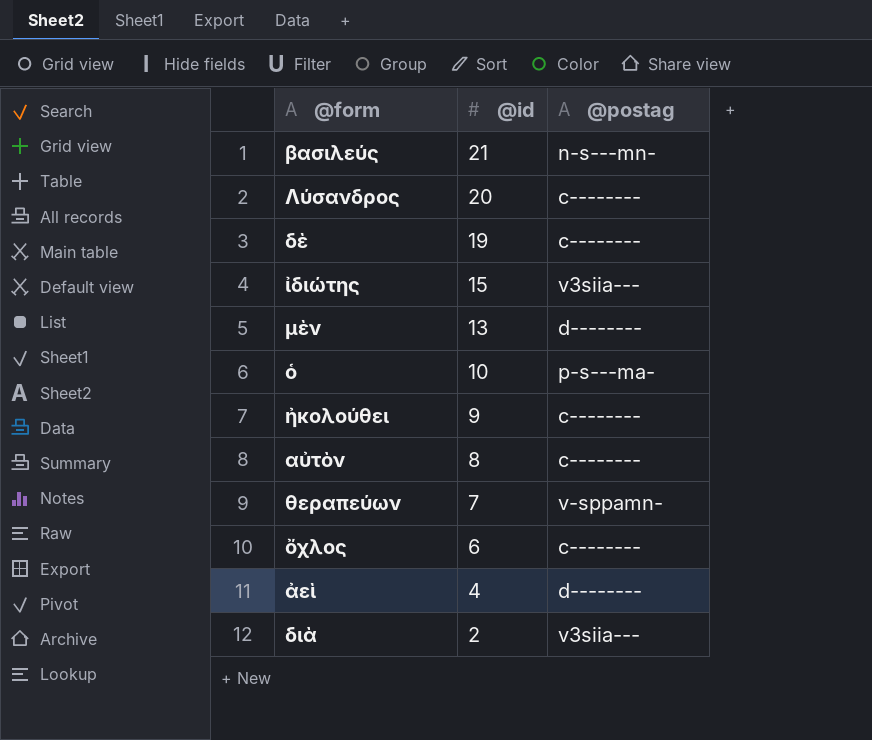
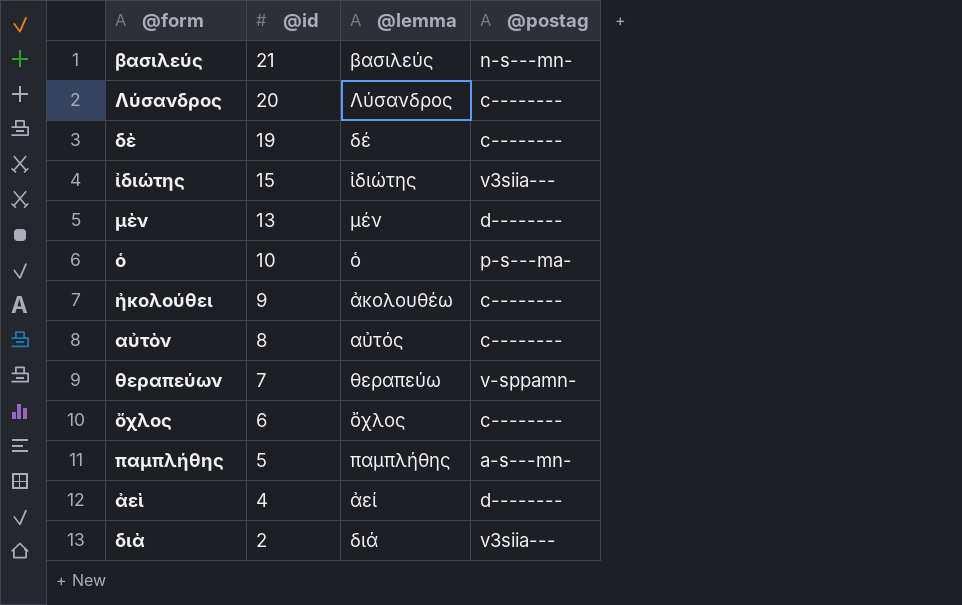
column @lemma | position: none -> 3
row παμπλήθης: none -> 5 | παμπλήθης | a-s---mn-

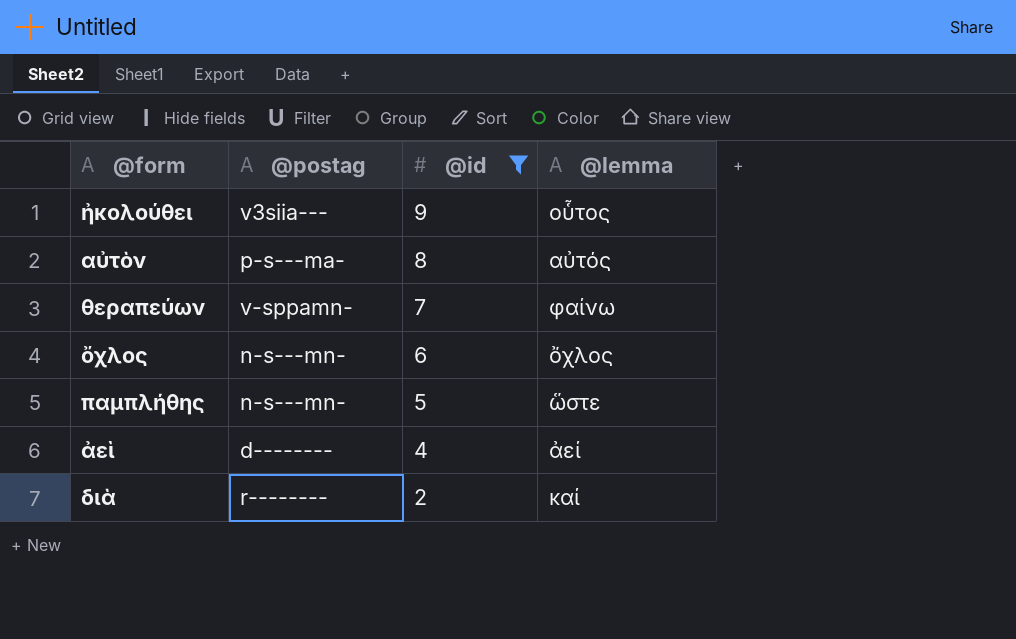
filter: none -> @id <= 9
column @postag | position: 4 -> 2
ἠκολούθει | @postag: c-------- -> v3siia---
ἠκολούθει | @lemma: ἀκολουθέω -> οὗτος
αὐτὸν | @postag: c-------- -> p-s---ma-
θεραπεύων | @lemma: θεραπεύω -> φαίνω
ὄχλος | @postag: c-------- -> n-s---mn-
παμπλήθης | @postag: a-s---mn- -> n-s---mn-
παμπλήθης | @lemma: παμπλήθης -> ὥστε
διὰ | @postag: v3siia--- -> r--------
διὰ | @lemma: διά -> καί

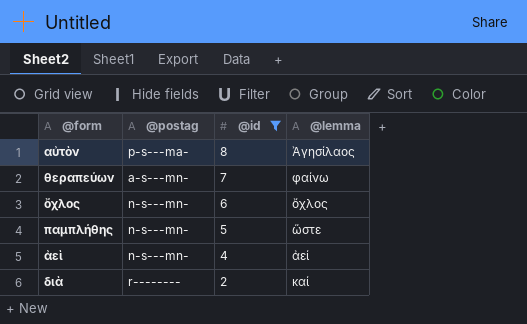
row ἠκολούθει: v3siia--- | 9 | οὗτος -> none
αὐτὸν | @lemma: αὐτός -> Ἀγησίλαος
θεραπεύων | @postag: v-sppamn- -> a-s---mn-
ἀεὶ | @postag: d-------- -> n-s---mn-

